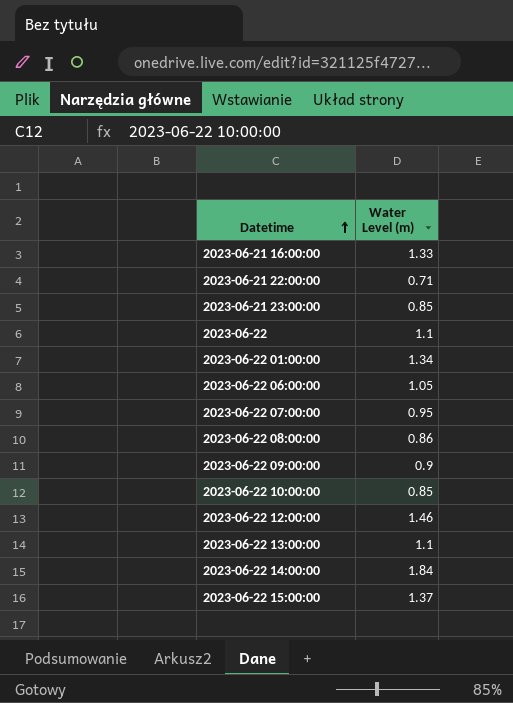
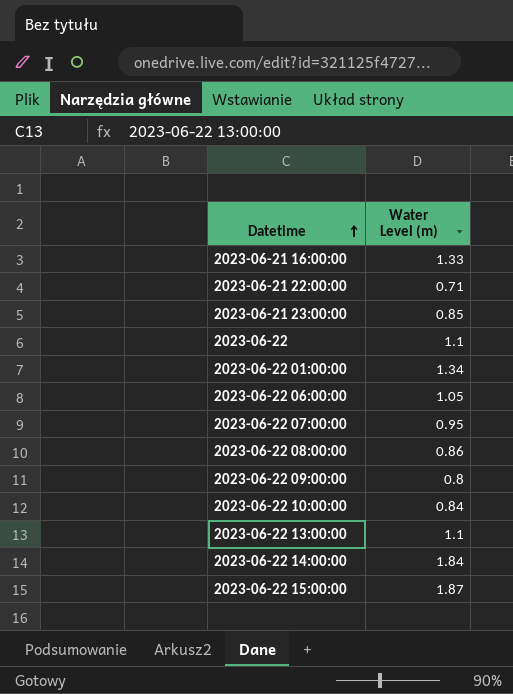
row 2023-06-22 12:00:00: 1.46 -> none
2023-06-22 09:00:00 | Water Level (m): 0.9 -> 0.8
2023-06-22 10:00:00 | Water Level (m): 0.85 -> 0.84
2023-06-22 15:00:00 | Water Level (m): 1.37 -> 1.87

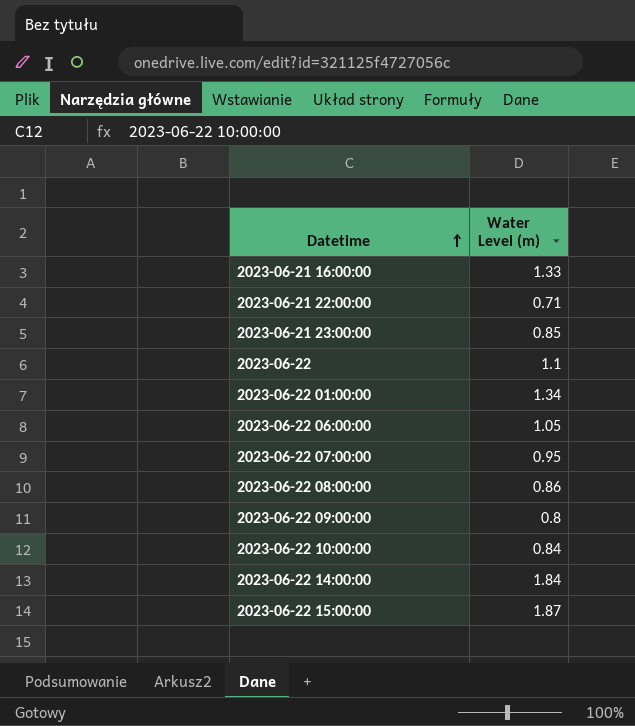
row 2023-06-22 13:00:00: 1.1 -> none

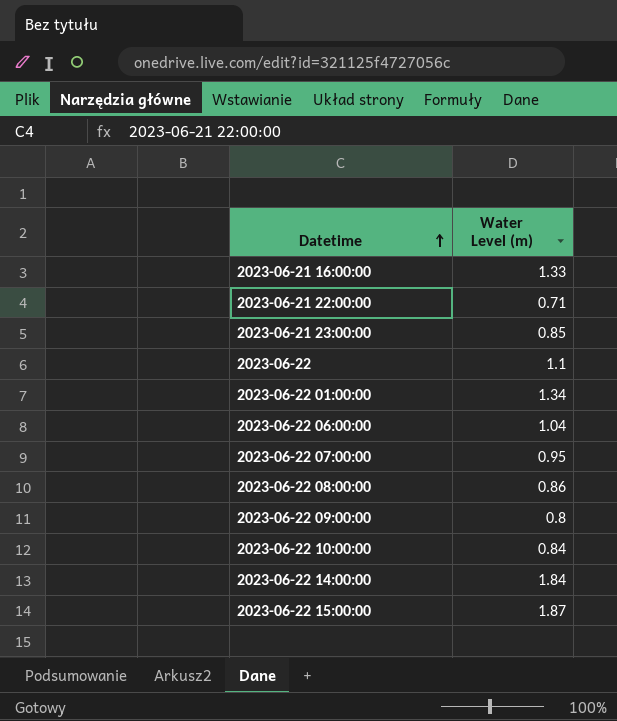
2023-06-22 06:00:00 | Water Level (m): 1.05 -> 1.04

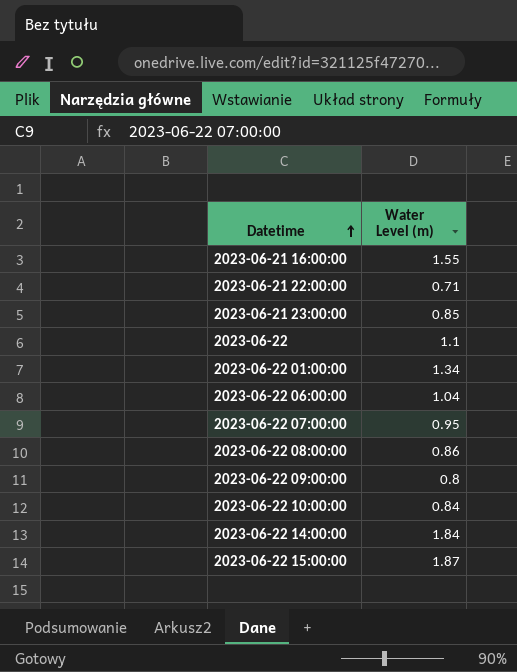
2023-06-21 16:00:00 | Water Level (m): 1.33 -> 1.55

